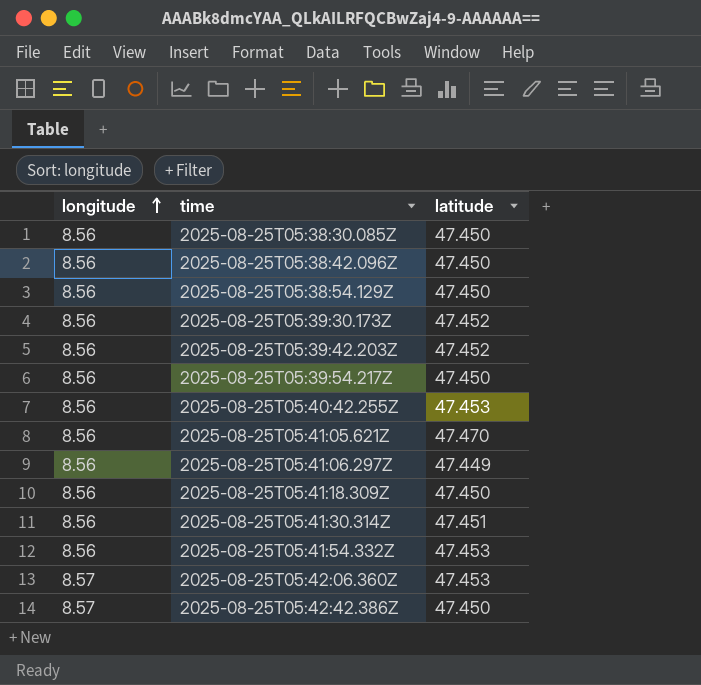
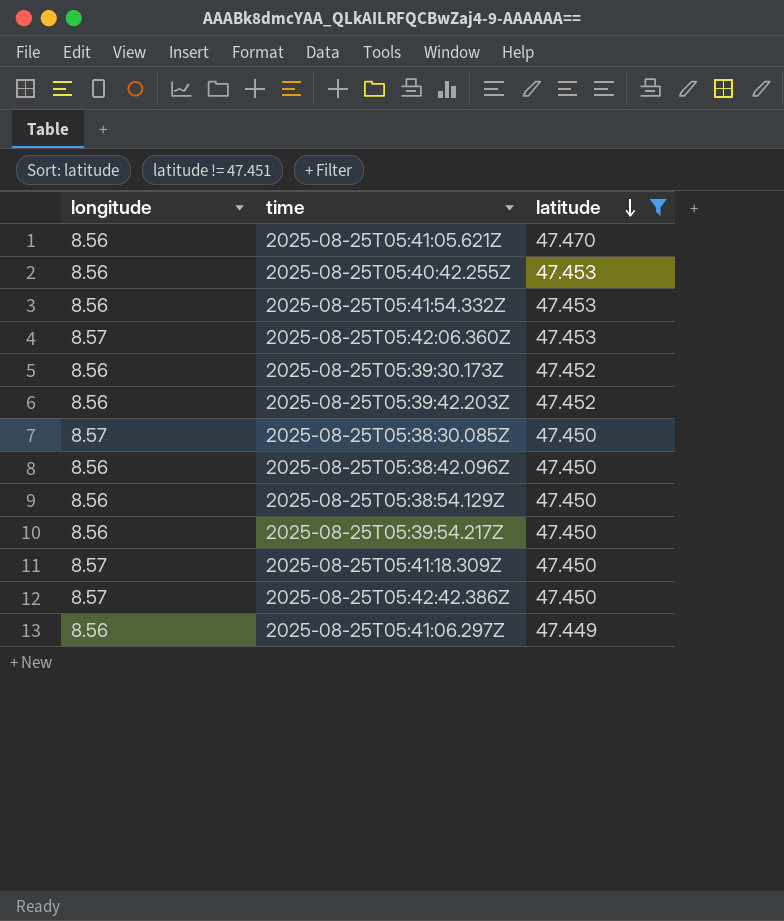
filter: none -> latitude != 47.451
row order: longitude ascending -> latitude descending
2025-08-25T05:38:30.085Z | longitude: 8.56 -> 8.57
2025-08-25T05:41:18.309Z | longitude: 8.56 -> 8.57

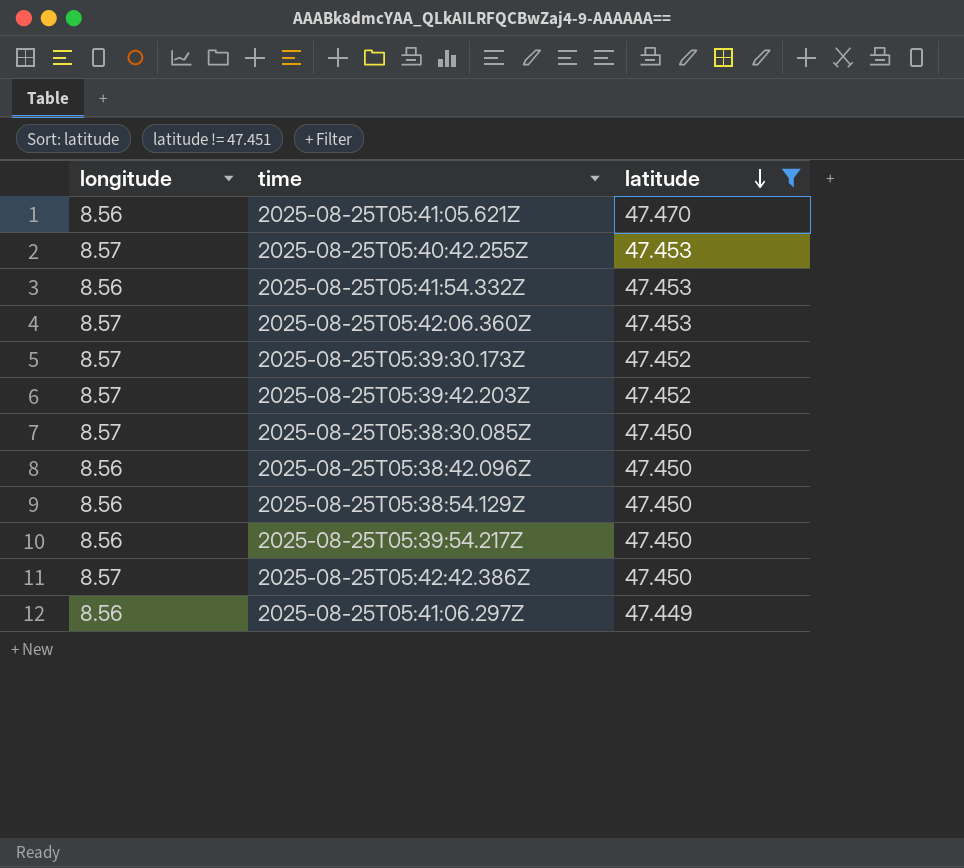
row 2025-08-25T05:41:18.309Z: 8.57 | 47.450 -> none
2025-08-25T05:40:42.255Z | longitude: 8.56 -> 8.57
2025-08-25T05:39:30.173Z | longitude: 8.56 -> 8.57
2025-08-25T05:39:42.203Z | longitude: 8.56 -> 8.57

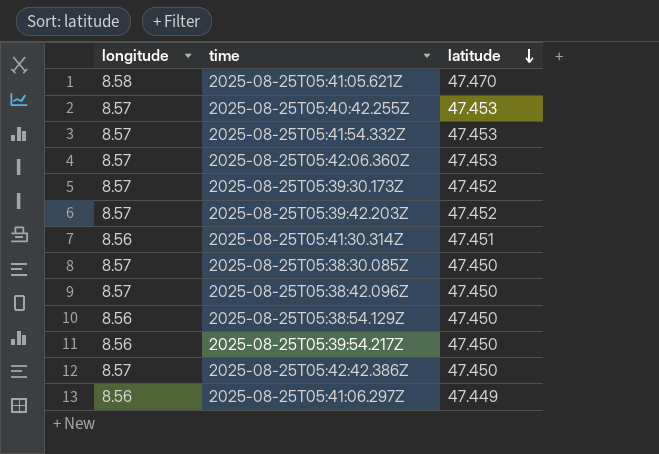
filter: latitude != 47.451 -> none
2025-08-25T05:41:05.621Z | longitude: 8.56 -> 8.58
2025-08-25T05:41:54.332Z | longitude: 8.56 -> 8.57
2025-08-25T05:38:42.096Z | longitude: 8.56 -> 8.57

